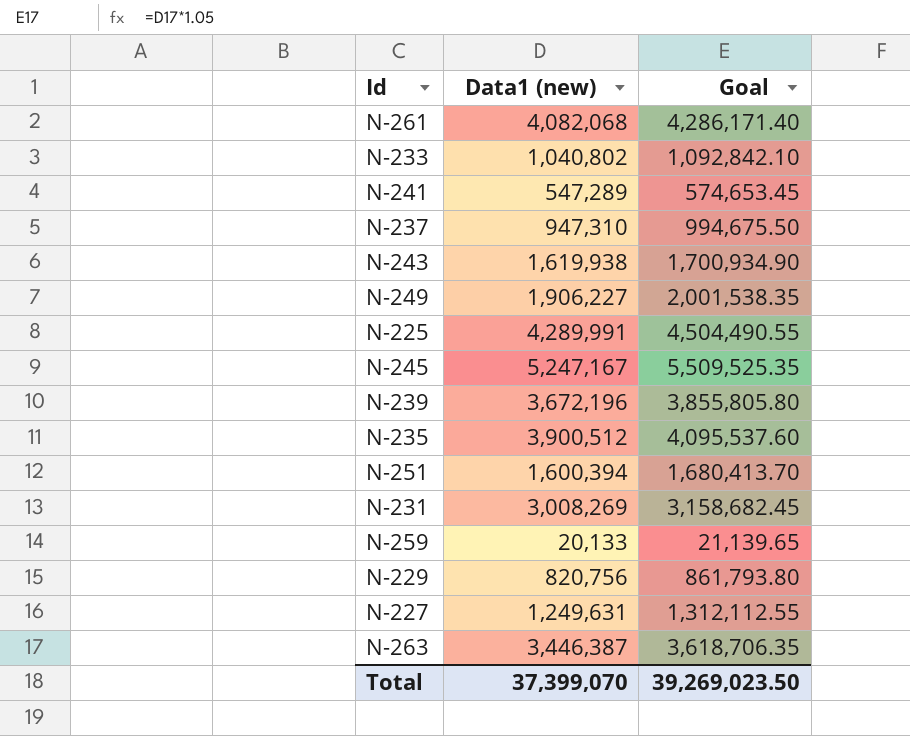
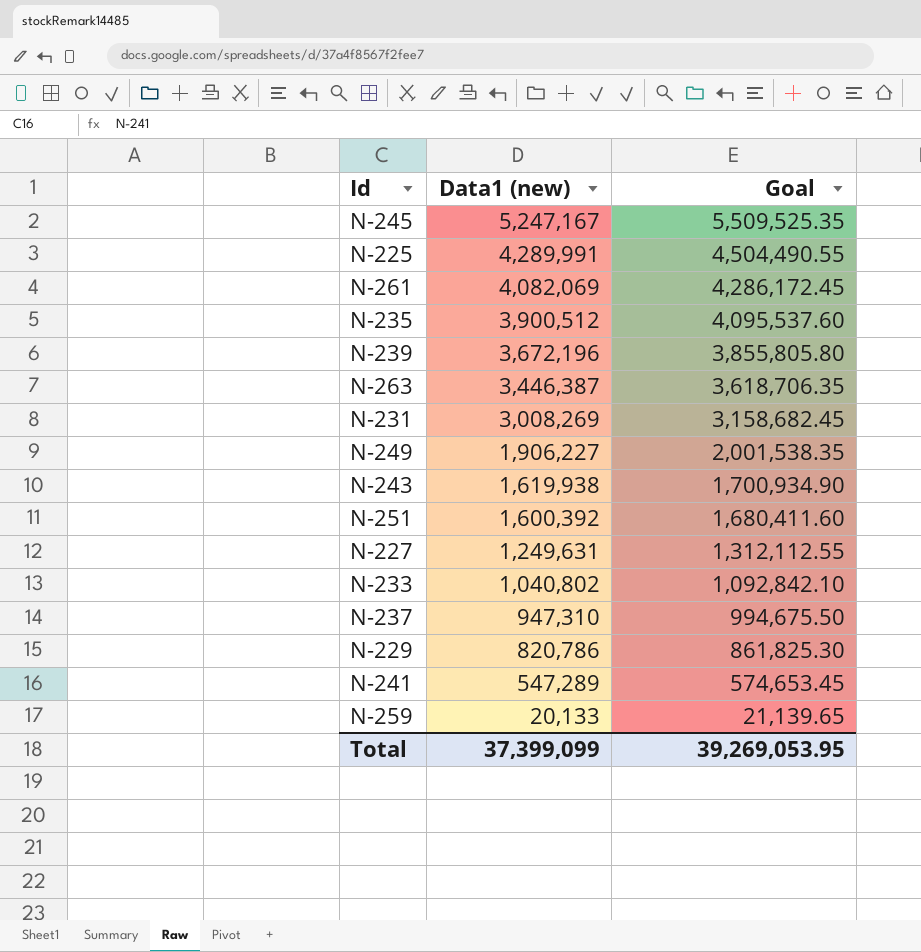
row order: none -> Data1 (new) descending
N-261 | Data1 (new): 4,082,068 -> 4,082,069
N-261 | Goal: 4,286,171.40 -> 4,286,172.45
N-251 | Data1 (new): 1,600,394 -> 1,600,392
N-251 | Goal: 1,680,413.70 -> 1,680,411.60
N-229 | Data1 (new): 820,756 -> 820,786
N-229 | Goal: 861,793.80 -> 861,825.30
Total | Data1 (new): 37,399,070 -> 37,399,099
Total | Goal: 39,269,023.50 -> 39,269,053.95

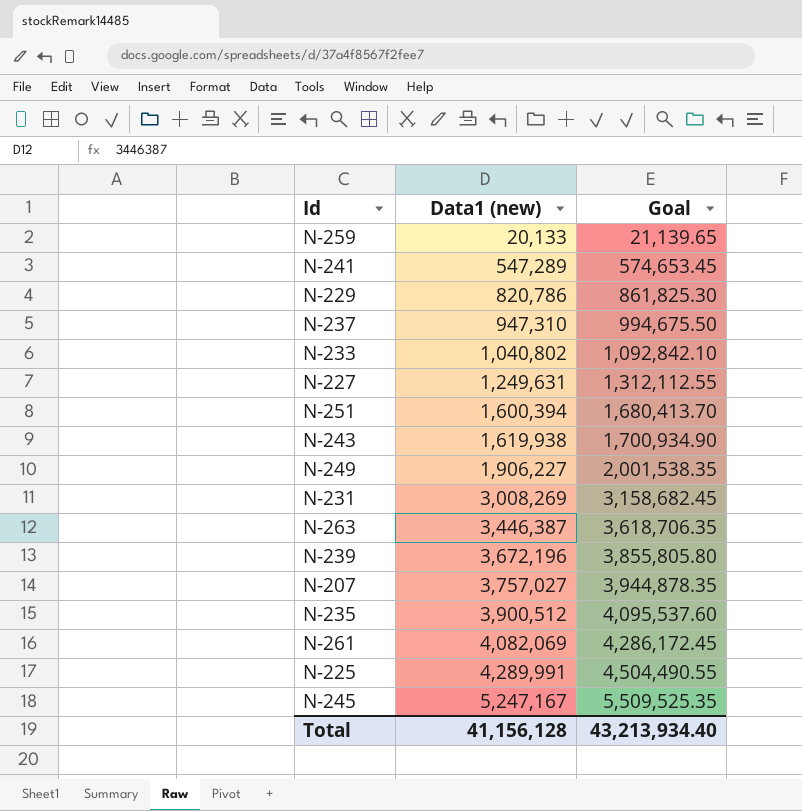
row order: Data1 (new) descending -> Data1 (new) ascending
N-251 | Data1 (new): 1,600,392 -> 1,600,394
N-251 | Goal: 1,680,411.60 -> 1,680,413.70
row N-207: none -> 3,757,027 | 3,944,878.35
Total | Data1 (new): 37,399,099 -> 41,156,128
Total | Goal: 39,269,053.95 -> 43,213,934.40

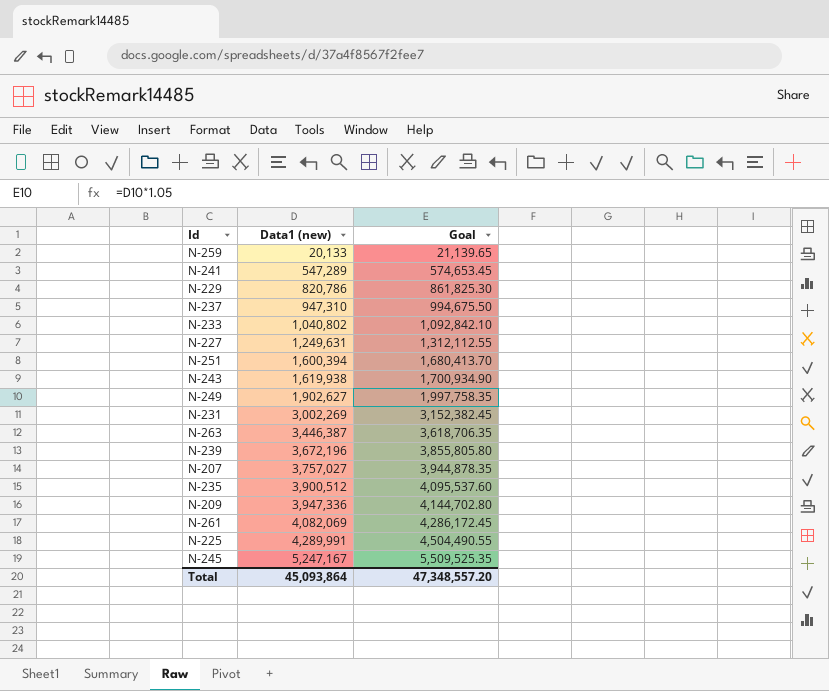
N-249 | Data1 (new): 1,906,227 -> 1,902,627
N-249 | Goal: 2,001,538.35 -> 1,997,758.35
N-231 | Data1 (new): 3,008,269 -> 3,002,269
N-231 | Goal: 3,158,682.45 -> 3,152,382.45
row N-209: none -> 3,947,336 | 4,144,702.80
Total | Data1 (new): 41,156,128 -> 45,093,864
Total | Goal: 43,213,934.40 -> 47,348,557.20

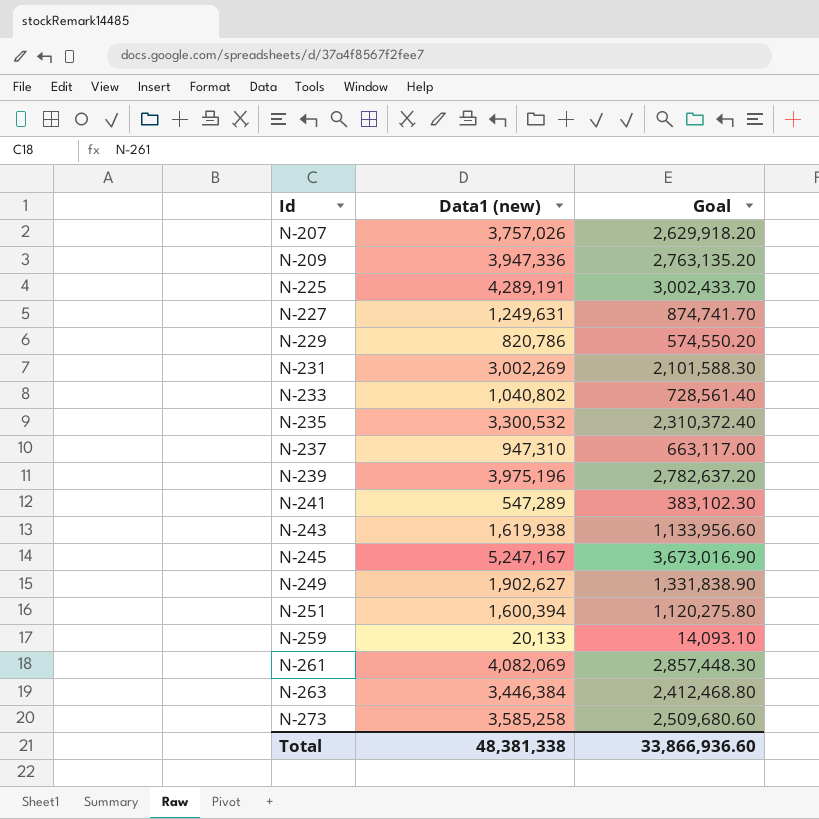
row order: Data1 (new) ascending -> Id ascending
column Goal | formula: [Data1 (new)] * 1.05 -> [Data1 (new)] * 0.7
N-207 | Data1 (new): 3,757,027 -> 3,757,026
N-225 | Data1 (new): 4,289,991 -> 4,289,191
N-235 | Data1 (new): 3,900,512 -> 3,300,532
N-239 | Data1 (new): 3,672,196 -> 3,975,196
N-263 | Data1 (new): 3,446,387 -> 3,446,384
row N-273: none -> 3,585,258 | 2,509,680.60
Total | Data1 (new): 45,093,864 -> 48,381,338
Total | Goal: 47,348,557.20 -> 33,866,936.60

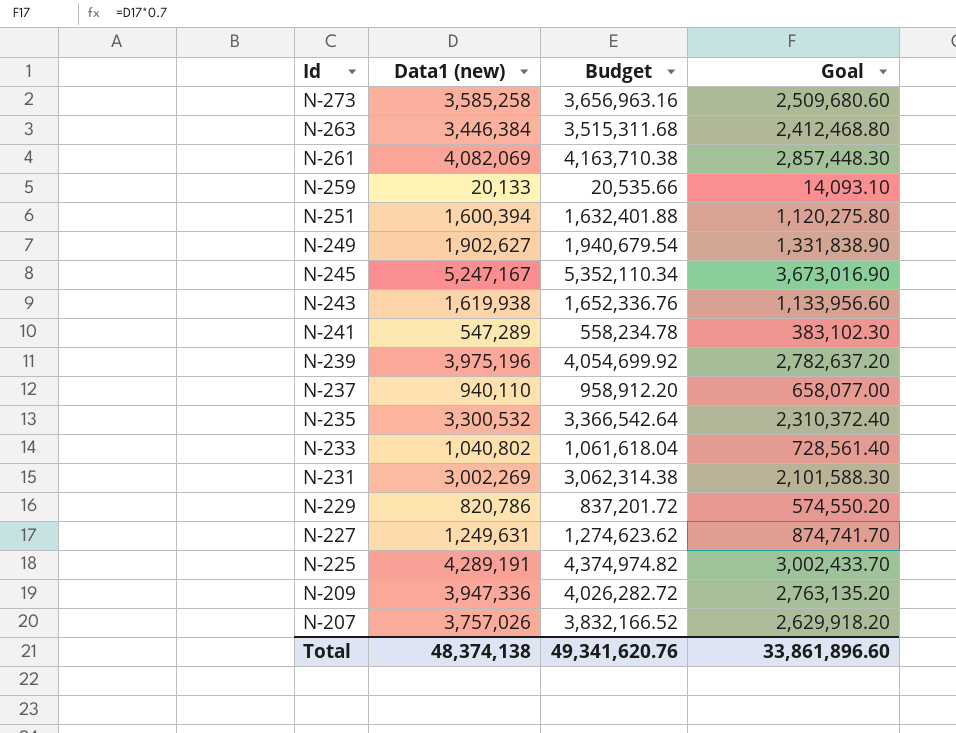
row order: Id ascending -> Id descending
column Budget | formula: none -> [Data1 (new)] * 1.02
N-237 | Data1 (new): 947,310 -> 940,110
N-237 | Goal: 663,117.00 -> 658,077.00
Total | Data1 (new): 48,381,338 -> 48,374,138
Total | Goal: 33,866,936.60 -> 33,861,896.60

